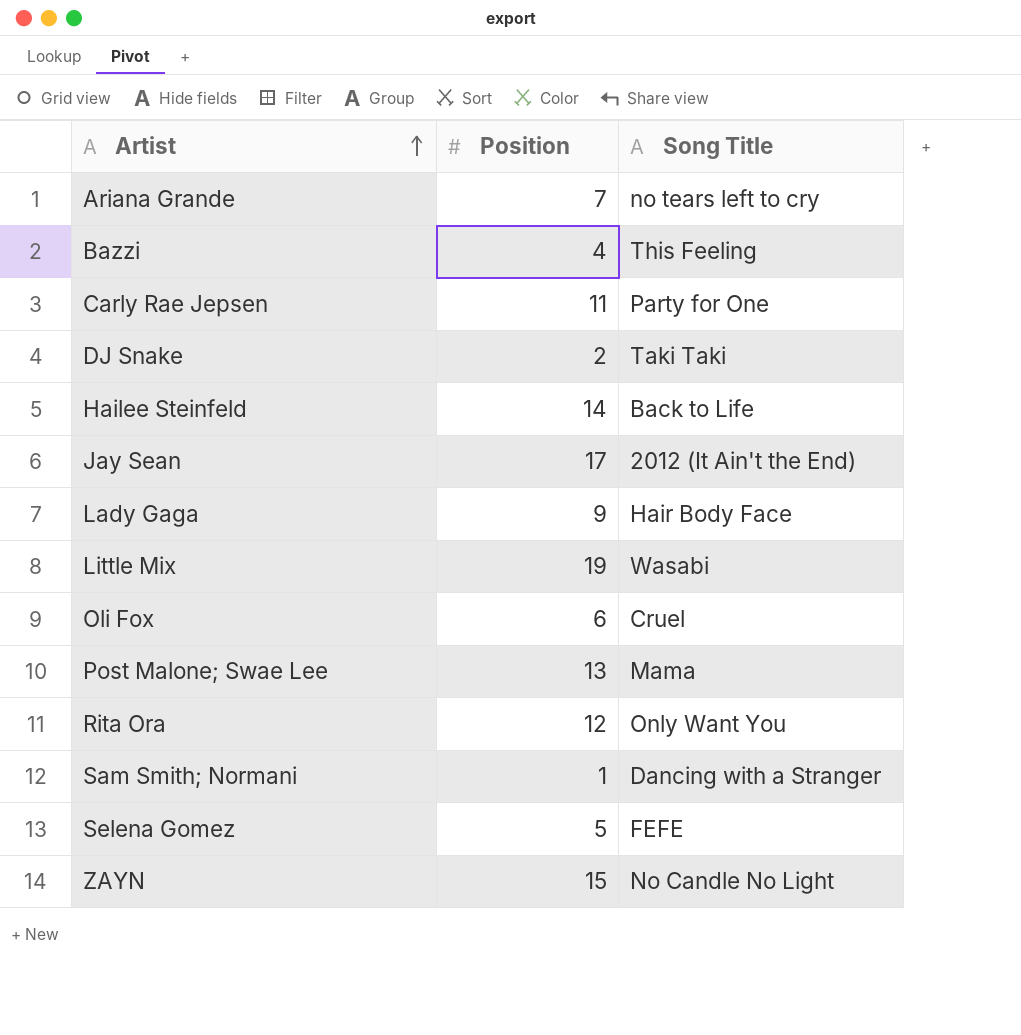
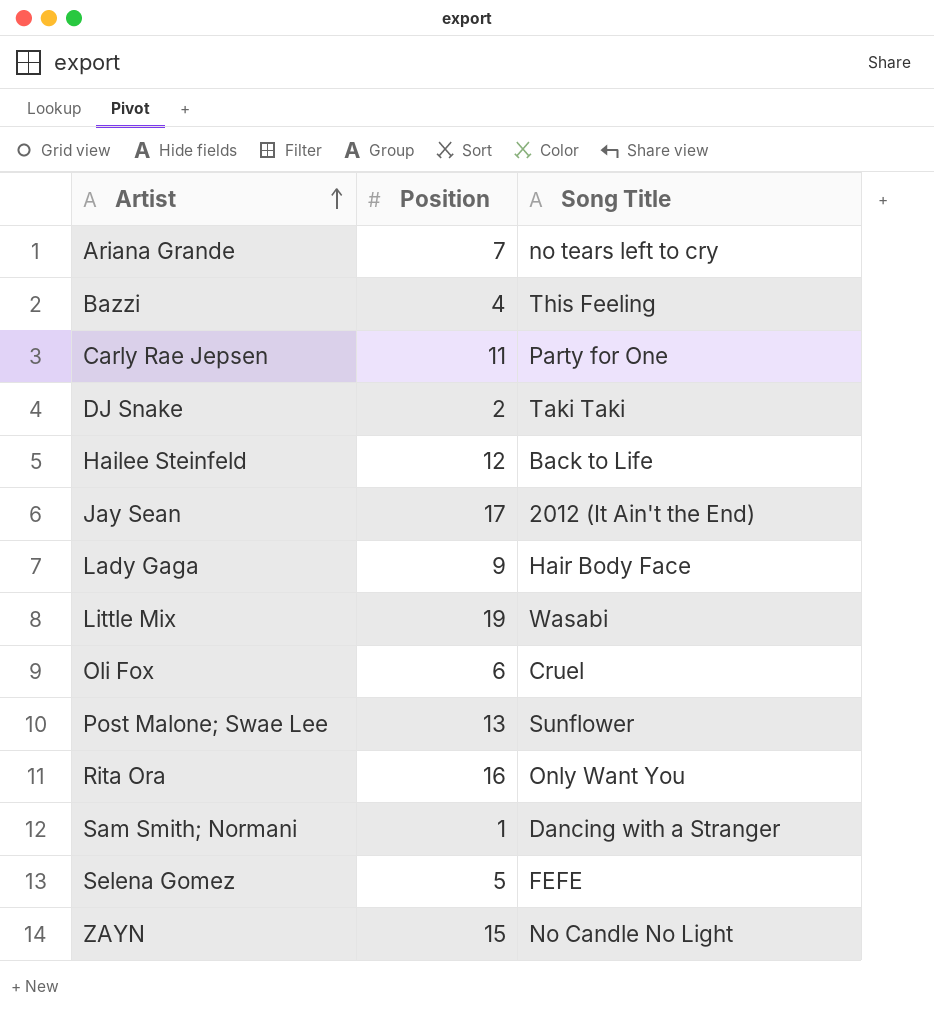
Hailee Steinfeld | Position: 14 -> 12
Post Malone; Swae Lee | Song Title: Mama -> Sunflower
Rita Ora | Position: 12 -> 16

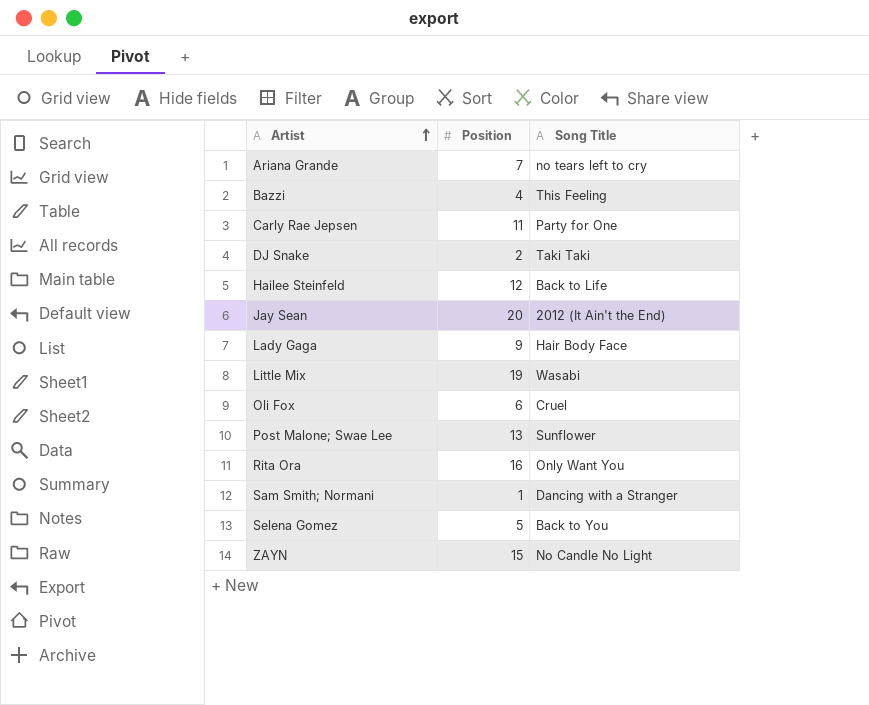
Jay Sean | Position: 17 -> 20
Selena Gomez | Song Title: FEFE -> Back to You

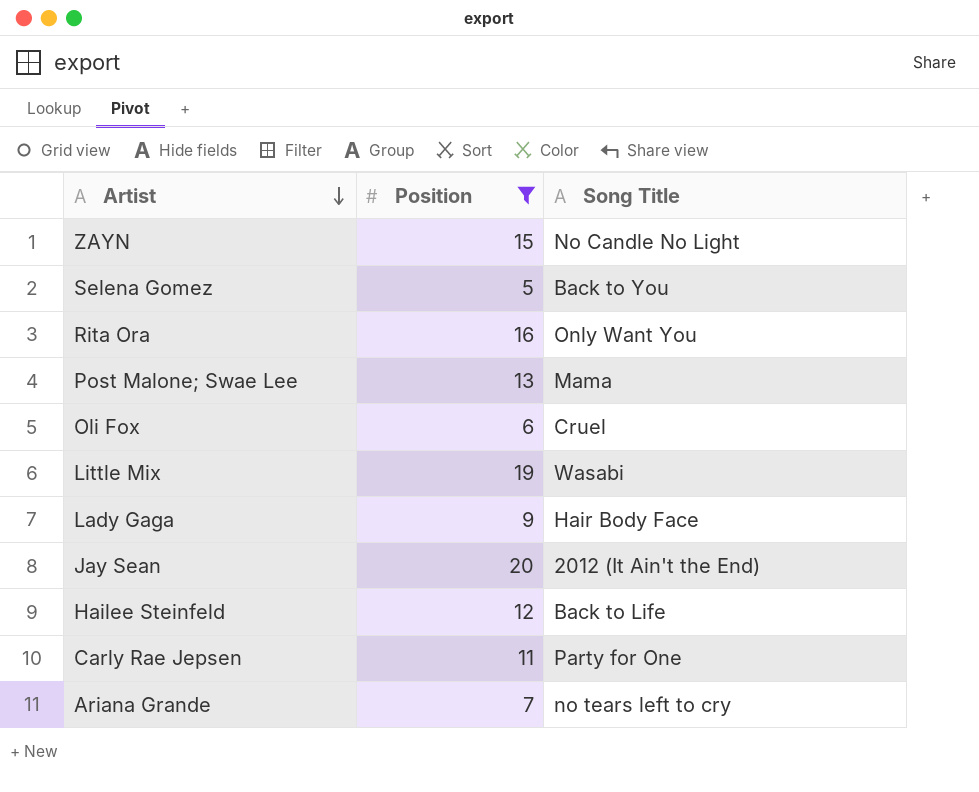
filter: none -> Position >= 5
row order: Artist ascending -> Artist descending
Post Malone; Swae Lee | Song Title: Sunflower -> Mama

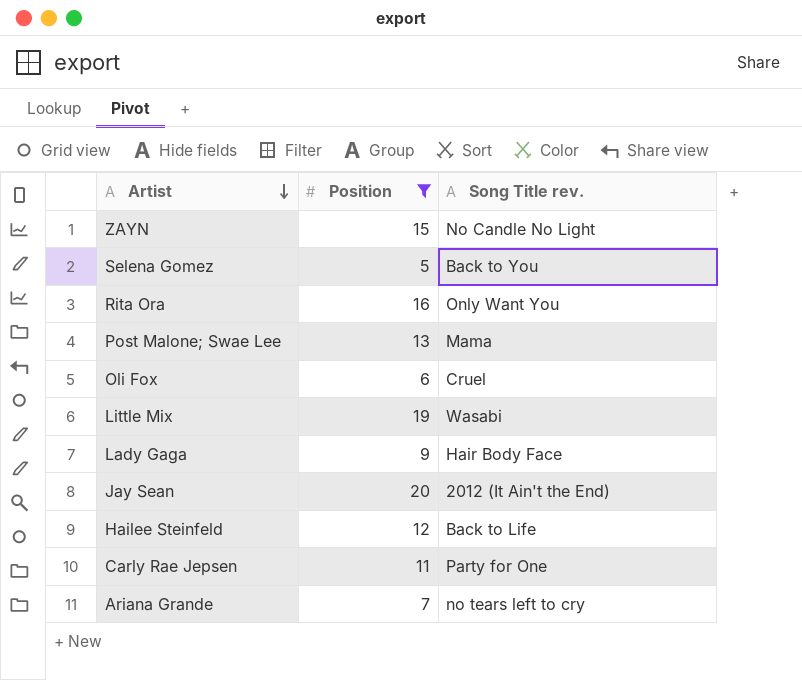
column name: Song Title -> Song Title rev.

